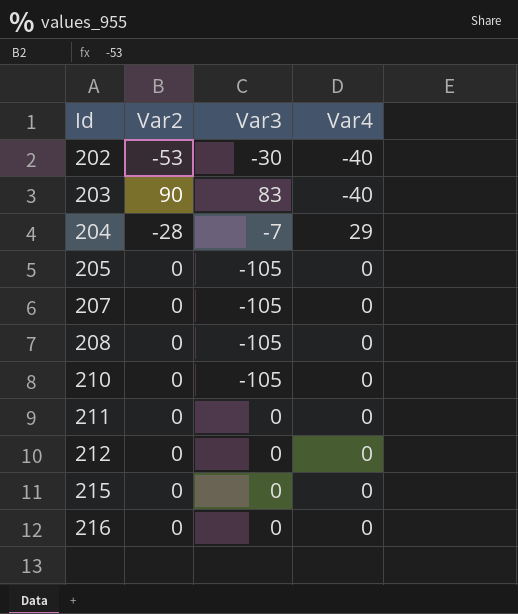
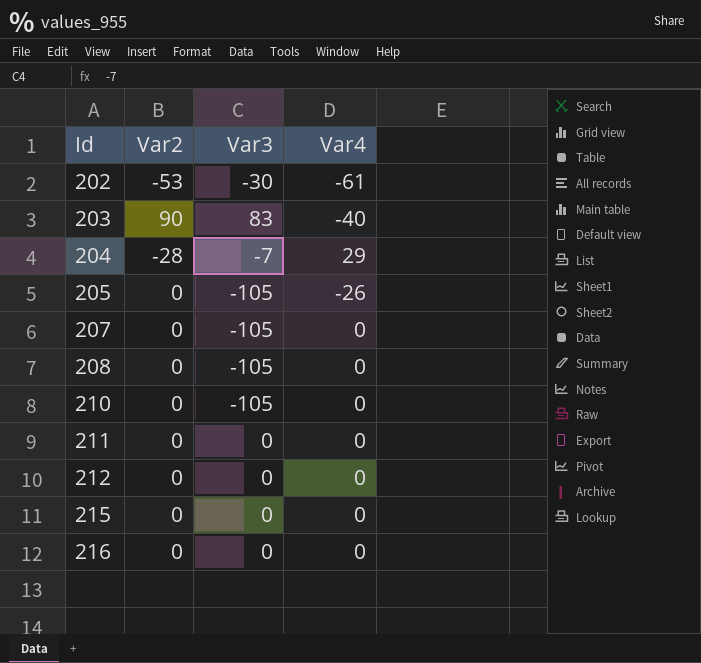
202 | Var4: -40 -> -61
205 | Var4: 0 -> -26

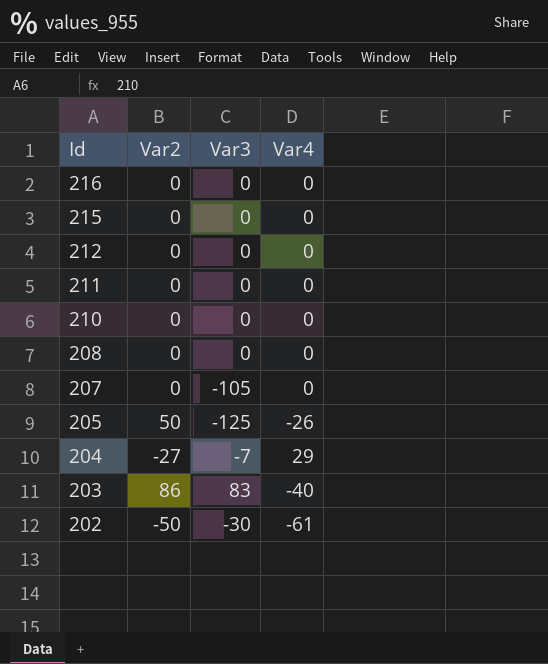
row order: Id ascending -> Id descending
210 | Var3: -105 -> 0
208 | Var3: -105 -> 0
205 | Var2: 0 -> 50
205 | Var3: -105 -> -125
204 | Var2: -28 -> -27
203 | Var2: 90 -> 86
202 | Var2: -53 -> -50

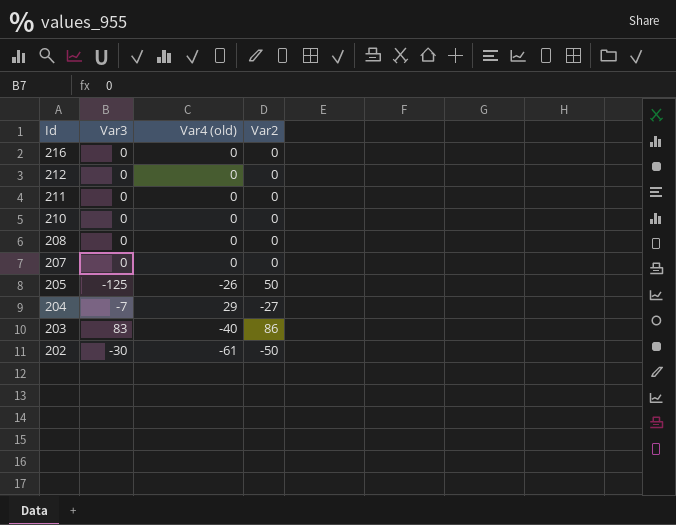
column name: Var4 -> Var4 (old)
column Var2 | position: 2 -> 4
row 215: 0 | 0 | 0 -> none
207 | Var3: -105 -> 0

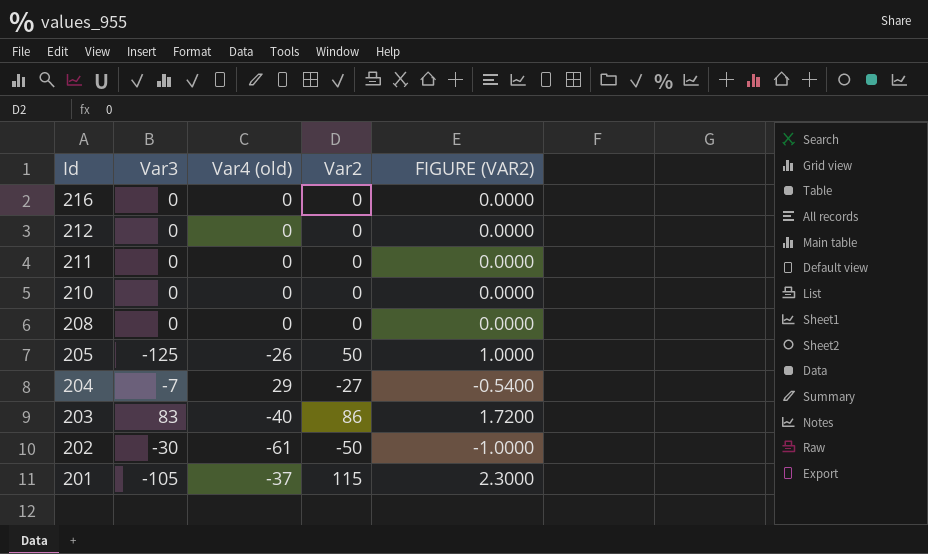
column FIGURE (VAR2) | formula: none -> [Var2] * 0.02
row 207: 0 | 0 | 0 -> none
row 201: none -> -105 | -37 | 115 | 2.3000

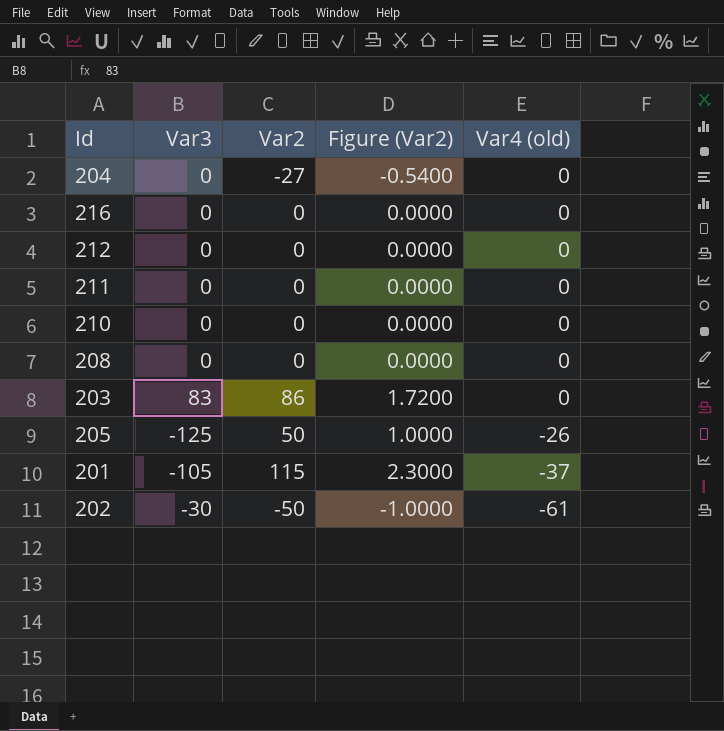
row order: Id descending -> Var4 (old) descending
column name: FIGURE (VAR2) -> Figure (Var2)
column Var4 (old) | position: 3 -> 5
204 | Var3: -7 -> 0
204 | Var4 (old): 29 -> 0
203 | Var4 (old): -40 -> 0

